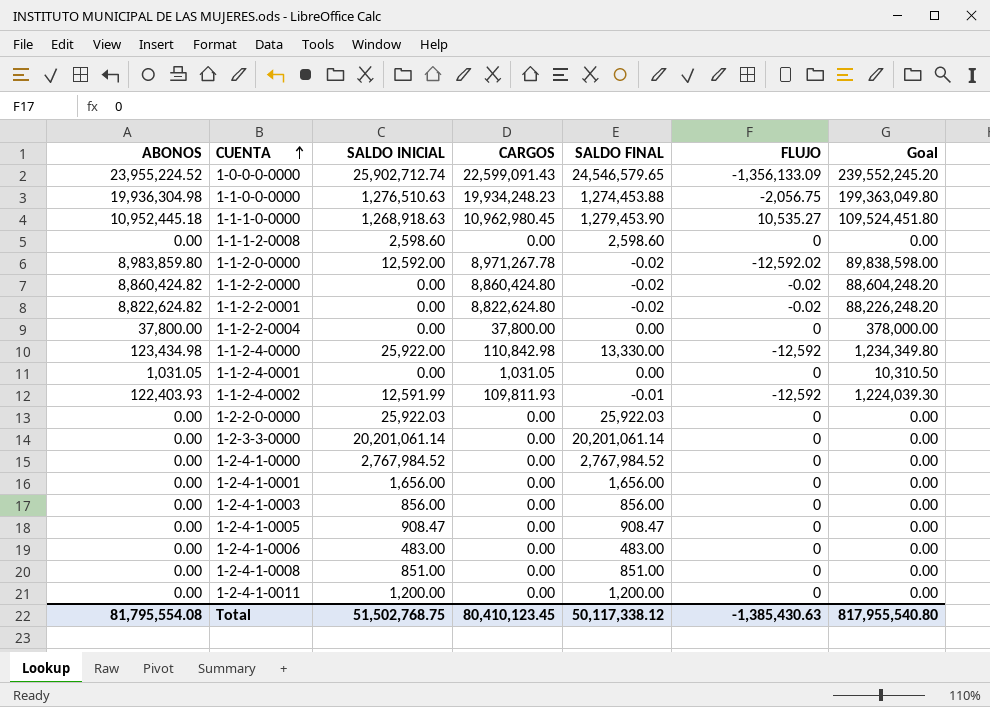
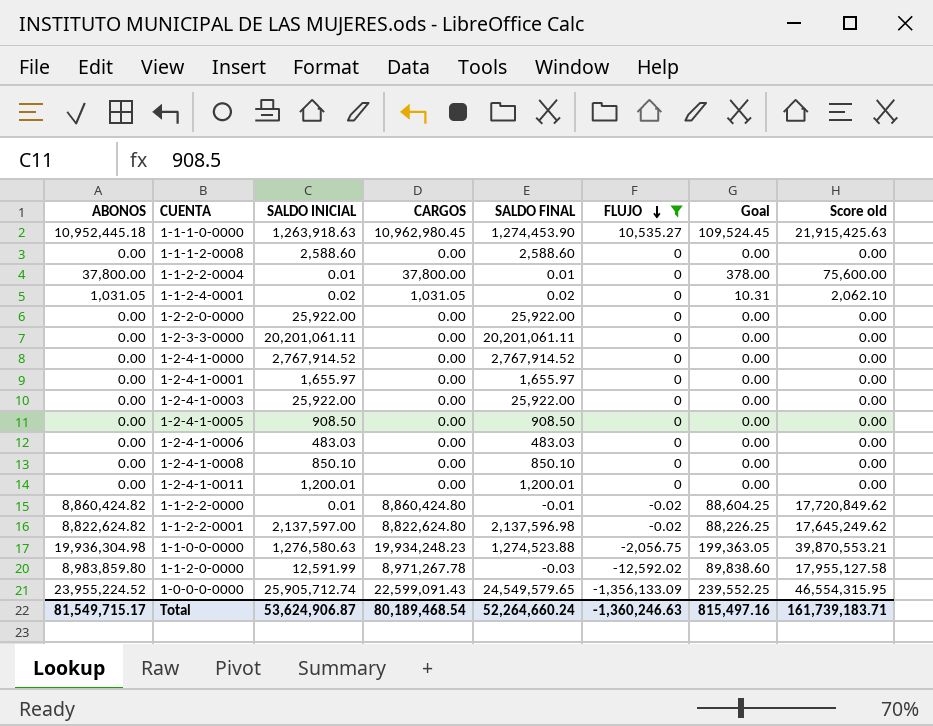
filter: none -> FLUJO != -12,592
row order: CUENTA ascending -> FLUJO descending
column Goal | formula: [ABONOS] * 10 -> [ABONOS] * 0.01
column Score old | formula: none -> [ABONOS] + [CARGOS]
1-1-1-0-0000 | SALDO INICIAL: 1,268,918.63 -> 1,263,918.63
1-1-1-0-0000 | SALDO FINAL: 1,279,453.90 -> 1,274,453.90
1-1-1-2-0008 | SALDO INICIAL: 2,598.60 -> 2,588.60
1-1-1-2-0008 | SALDO FINAL: 2,598.60 -> 2,588.60
1-1-2-2-0004 | SALDO INICIAL: 0.00 -> 0.01
1-1-2-2-0004 | SALDO FINAL: 0.00 -> 0.01
1-1-2-4-0001 | SALDO INICIAL: 0.00 -> 0.02
1-1-2-4-0001 | SALDO FINAL: 0.00 -> 0.02
1-2-2-0-0000 | SALDO INICIAL: 25,922.03 -> 25,922.00
1-2-2-0-0000 | SALDO FINAL: 25,922.03 -> 25,922.00
1-2-3-3-0000 | SALDO INICIAL: 20,201,061.14 -> 20,201,061.11
1-2-3-3-0000 | SALDO FINAL: 20,201,061.14 -> 20,201,061.11
1-2-4-1-0000 | SALDO INICIAL: 2,767,984.52 -> 2,767,914.52
1-2-4-1-0000 | SALDO FINAL: 2,767,984.52 -> 2,767,914.52
1-2-4-1-0001 | SALDO INICIAL: 1,656.00 -> 1,655.97
1-2-4-1-0001 | SALDO FINAL: 1,656.00 -> 1,655.97
1-2-4-1-0003 | SALDO INICIAL: 856.00 -> 25,922.00
1-2-4-1-0003 | SALDO FINAL: 856.00 -> 25,922.00
1-2-4-1-0005 | SALDO INICIAL: 908.47 -> 908.50
1-2-4-1-0005 | SALDO FINAL: 908.47 -> 908.50
1-2-4-1-0006 | SALDO INICIAL: 483.00 -> 483.03
1-2-4-1-0006 | SALDO FINAL: 483.00 -> 483.03
1-2-4-1-0008 | SALDO INICIAL: 851.00 -> 850.10
1-2-4-1-0008 | SALDO FINAL: 851.00 -> 850.10
1-2-4-1-0011 | SALDO INICIAL: 1,200.00 -> 1,200.01
1-2-4-1-0011 | SALDO FINAL: 1,200.00 -> 1,200.01
1-1-2-2-0000 | SALDO INICIAL: 0.00 -> 0.01
1-1-2-2-0000 | SALDO FINAL: -0.02 -> -0.01
1-1-2-2-0001 | SALDO INICIAL: 0.00 -> 2,137,597.00
1-1-2-2-0001 | SALDO FINAL: -0.02 -> 2,137,596.98
1-1-0-0-0000 | SALDO INICIAL: 1,276,510.63 -> 1,276,580.63
1-1-0-0-0000 | SALDO FINAL: 1,274,453.88 -> 1,274,523.88
1-1-2-0-0000 | SALDO INICIAL: 12,592.00 -> 12,591.99
1-1-2-0-0000 | SALDO FINAL: -0.02 -> -0.03
1-0-0-0-0000 | SALDO INICIAL: 25,902,712.74 -> 25,905,712.74
1-0-0-0-0000 | SALDO FINAL: 24,546,579.65 -> 24,549,579.65
Total | ABONOS: 81,795,554.08 -> 81,549,715.17
Total | SALDO INICIAL: 51,502,768.75 -> 53,624,906.87
Total | CARGOS: 80,410,123.45 -> 80,189,468.54
Total | SALDO FINAL: 50,117,338.12 -> 52,264,660.24
Total | FLUJO: -1,385,430.63 -> -1,360,246.63
Total | Goal: 817,955,540.80 -> 815,497.16

